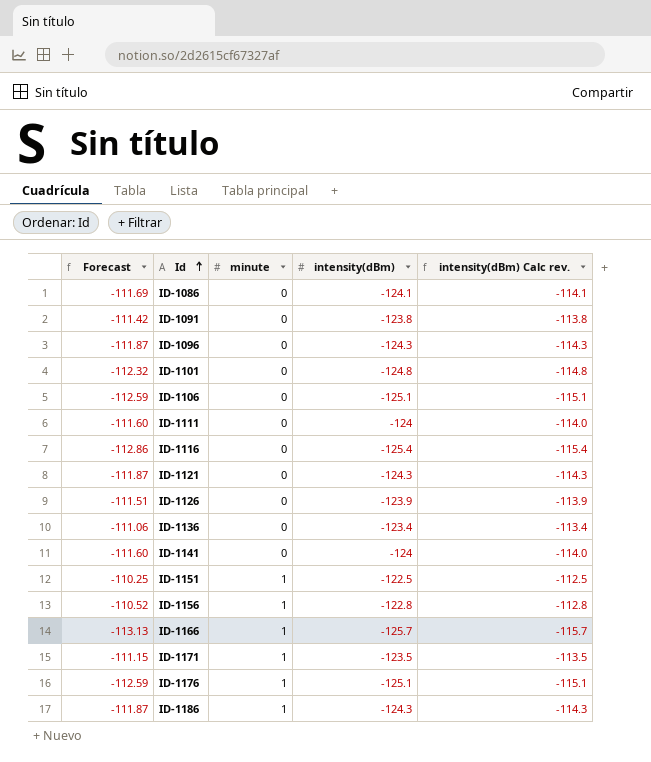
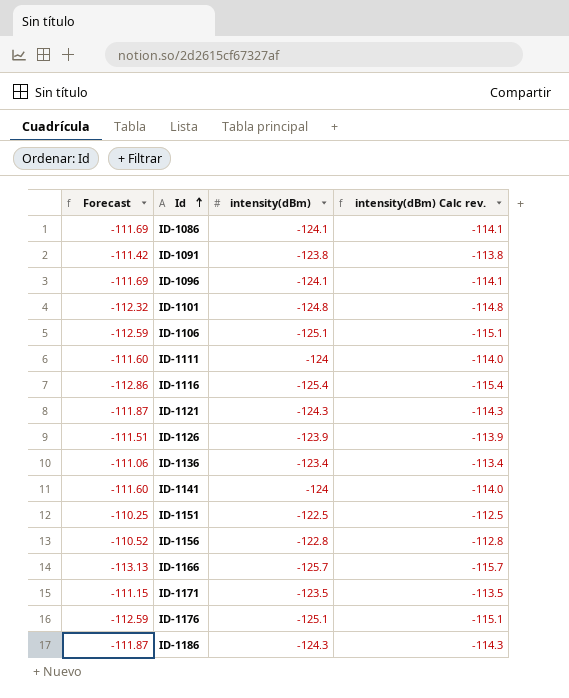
column minute | position: 3 -> none
ID-1096 | Forecast: -111.87 -> -111.69
ID-1096 | intensity(dBm): -124.3 -> -124.1
ID-1096 | intensity(dBm) Calc rev.: -114.3 -> -114.1

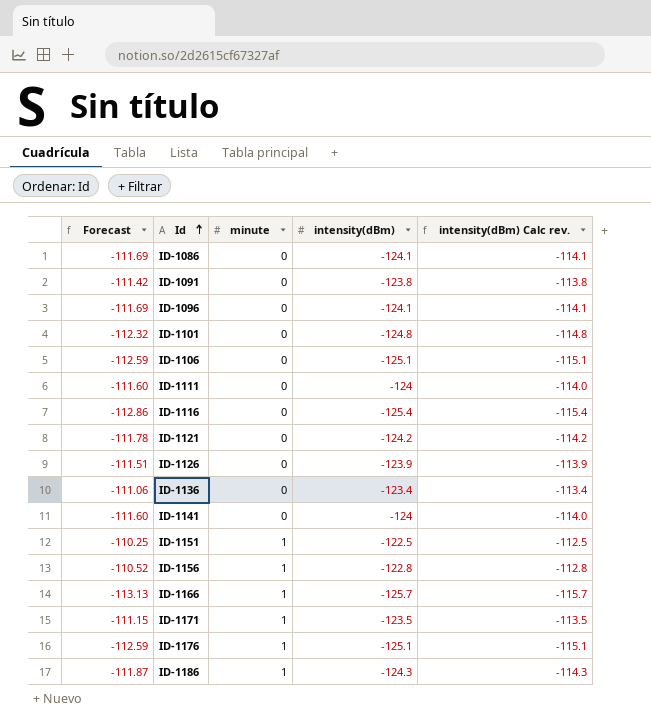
column minute | position: none -> 3
ID-1121 | Forecast: -111.87 -> -111.78
ID-1121 | intensity(dBm): -124.3 -> -124.2
ID-1121 | intensity(dBm) Calc rev.: -114.3 -> -114.2

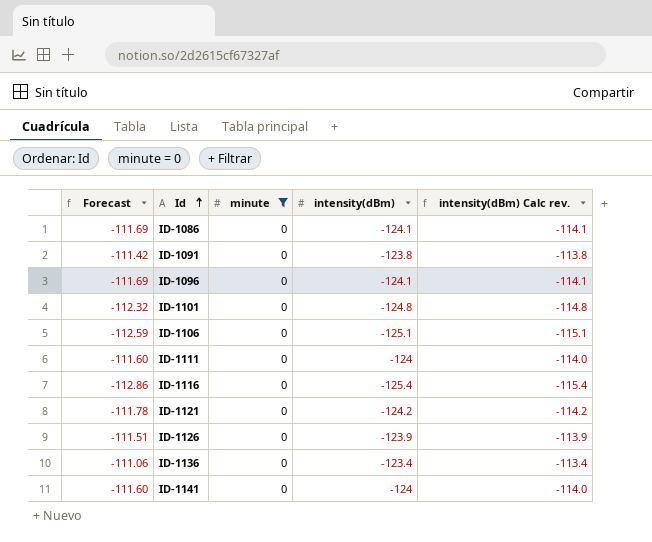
filter: none -> minute = 0

